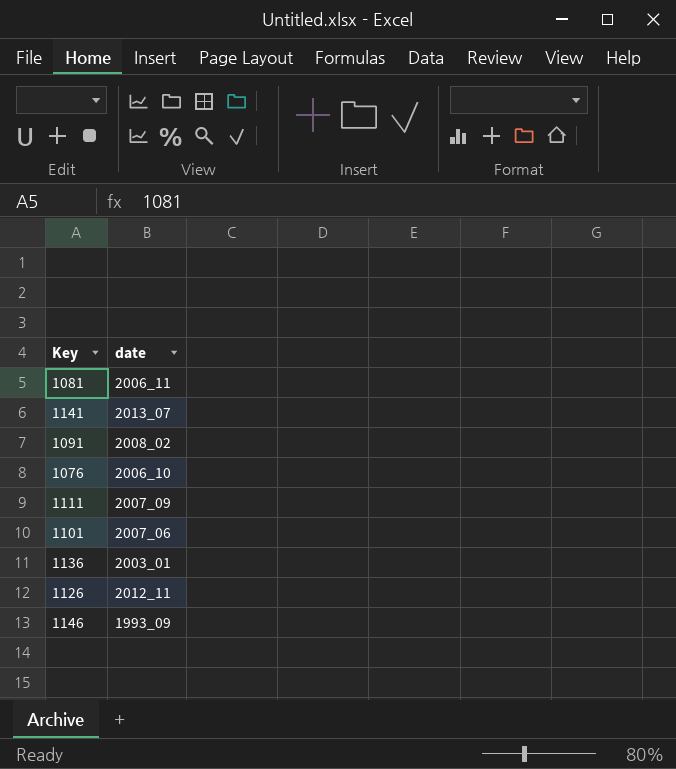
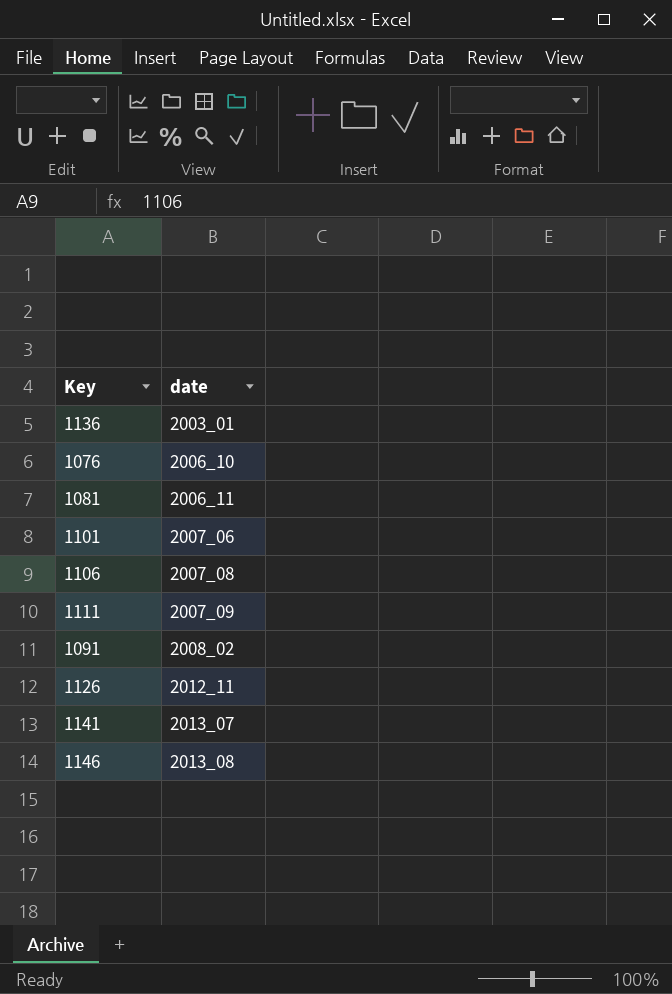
row order: none -> date ascending
row 1106: none -> 2007_08
1146 | date: 1993_09 -> 2013_08

